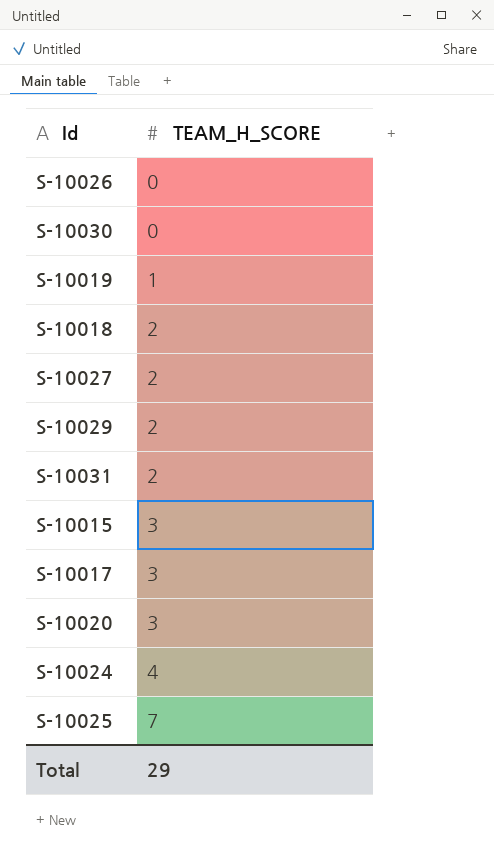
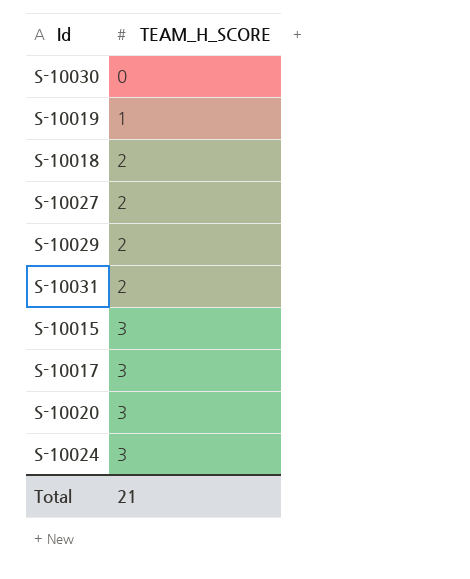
row S-10026: 0 -> none
row S-10025: 7 -> none
S-10024 | TEAM_H_SCORE: 4 -> 3
Total | TEAM_H_SCORE: 29 -> 21

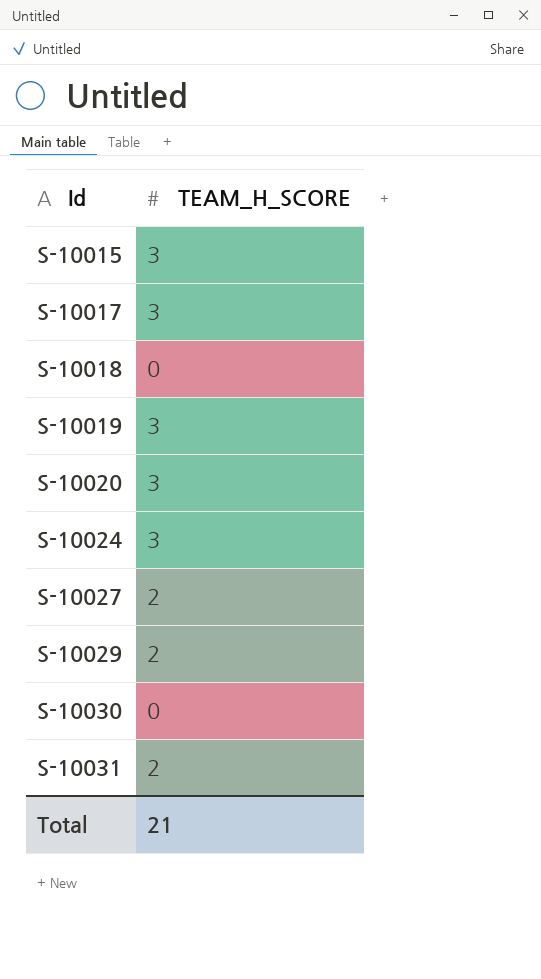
row order: TEAM_H_SCORE ascending -> Id ascending
S-10018 | TEAM_H_SCORE: 2 -> 0
S-10019 | TEAM_H_SCORE: 1 -> 3

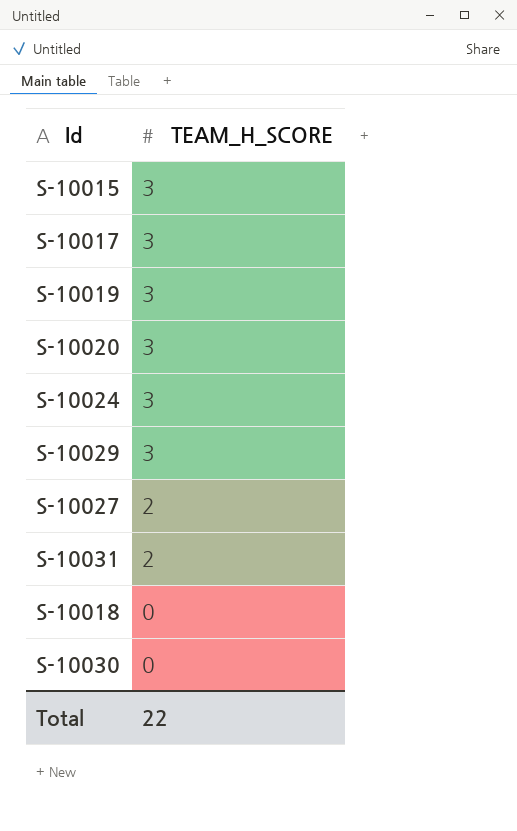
row order: Id ascending -> TEAM_H_SCORE descending
S-10029 | TEAM_H_SCORE: 2 -> 3
Total | TEAM_H_SCORE: 21 -> 22

